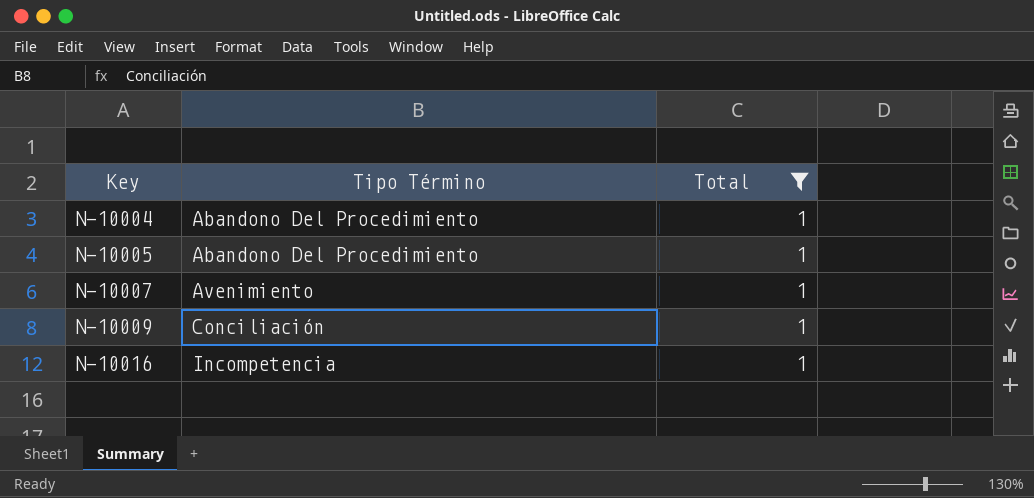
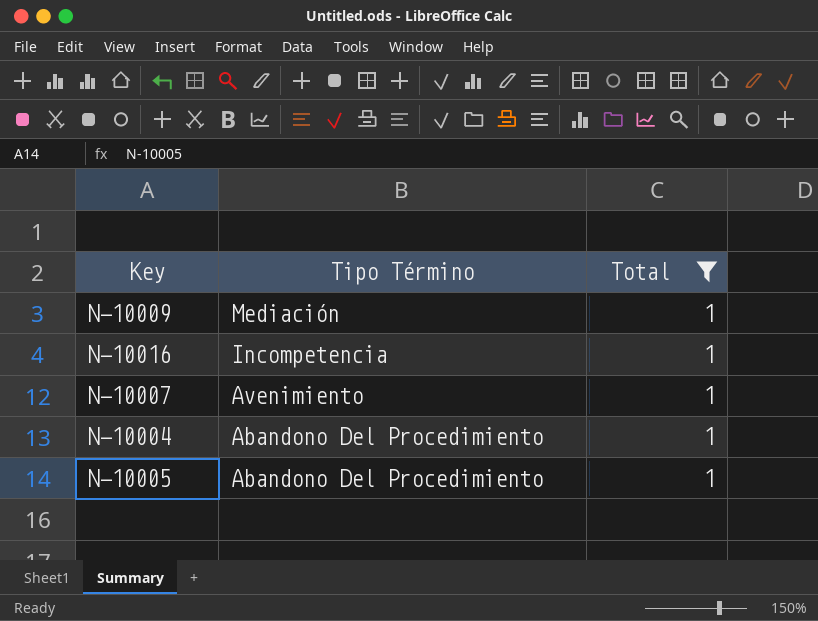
row order: Key ascending -> Tipo Término descending
N-10009 | Tipo Término: Conciliación -> Mediación

